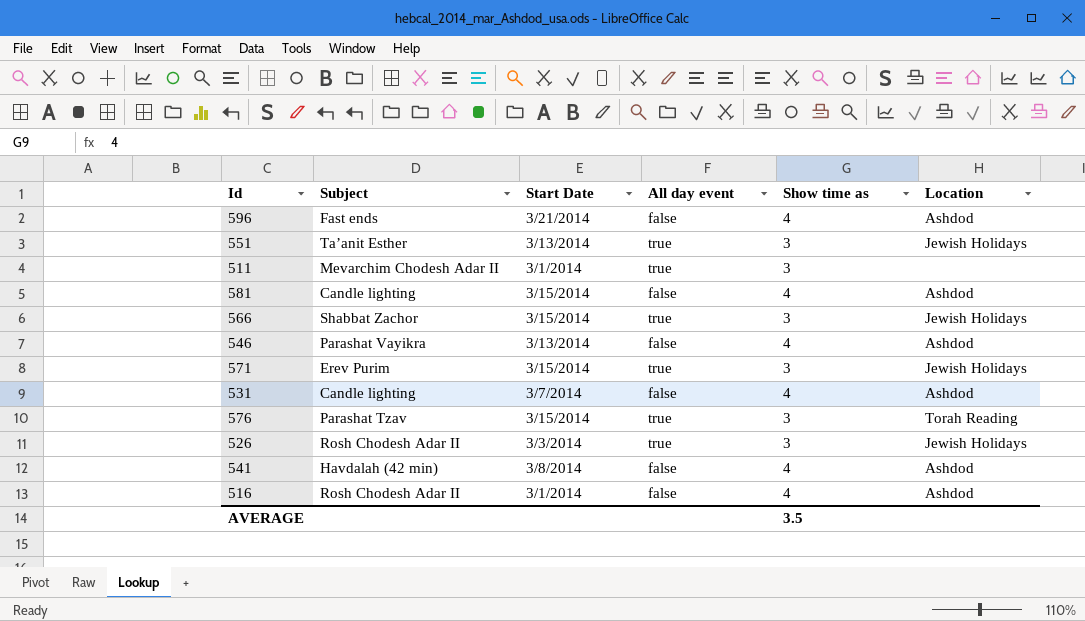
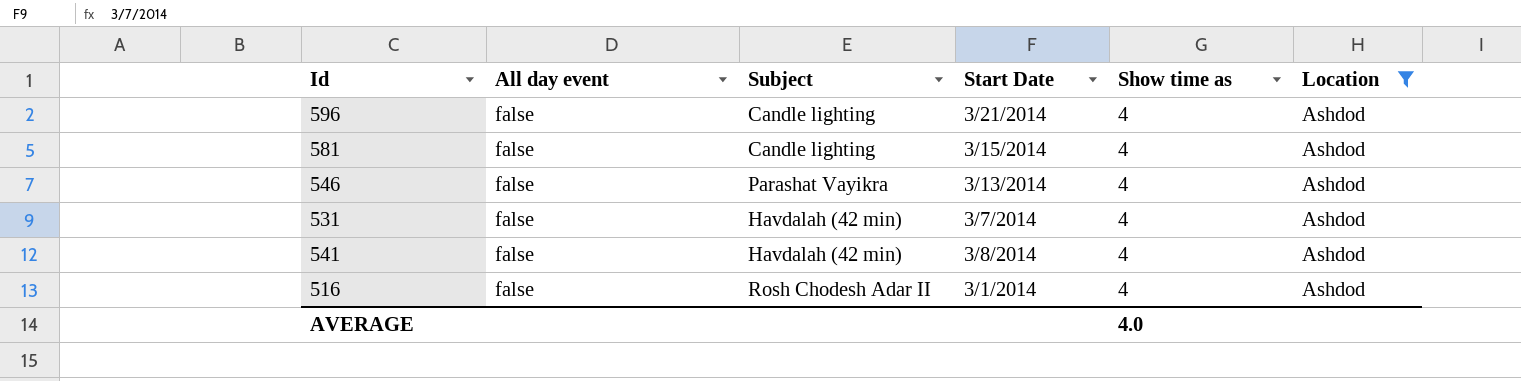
filter: none -> Location = Ashdod
column All day event | position: 4 -> 2
596 | Subject: Fast ends -> Candle lighting
531 | Subject: Candle lighting -> Havdalah (42 min)
AVERAGE | Show time as: 3.5 -> 4.0

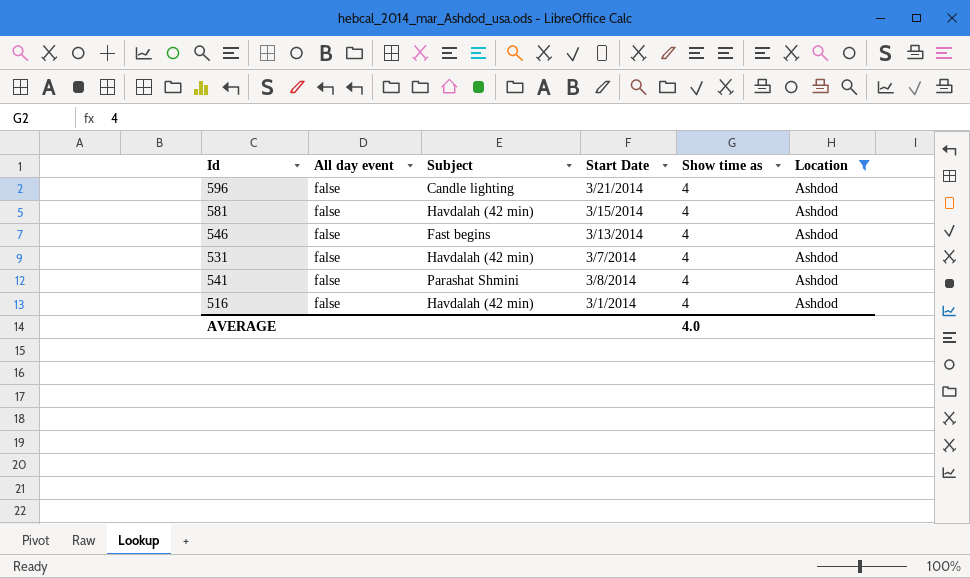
581 | Subject: Candle lighting -> Havdalah (42 min)
546 | Subject: Parashat Vayikra -> Fast begins
541 | Subject: Havdalah (42 min) -> Parashat Shmini
516 | Subject: Rosh Chodesh Adar II -> Havdalah (42 min)

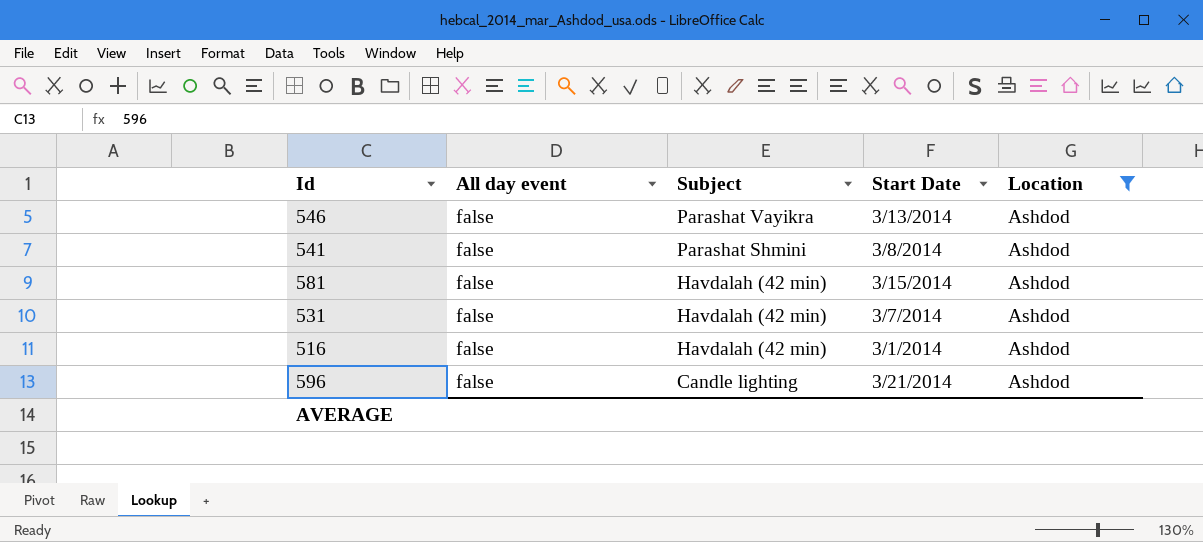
row order: none -> Subject descending
column Show time as | position: 5 -> none
546 | Subject: Fast begins -> Parashat Vayikra

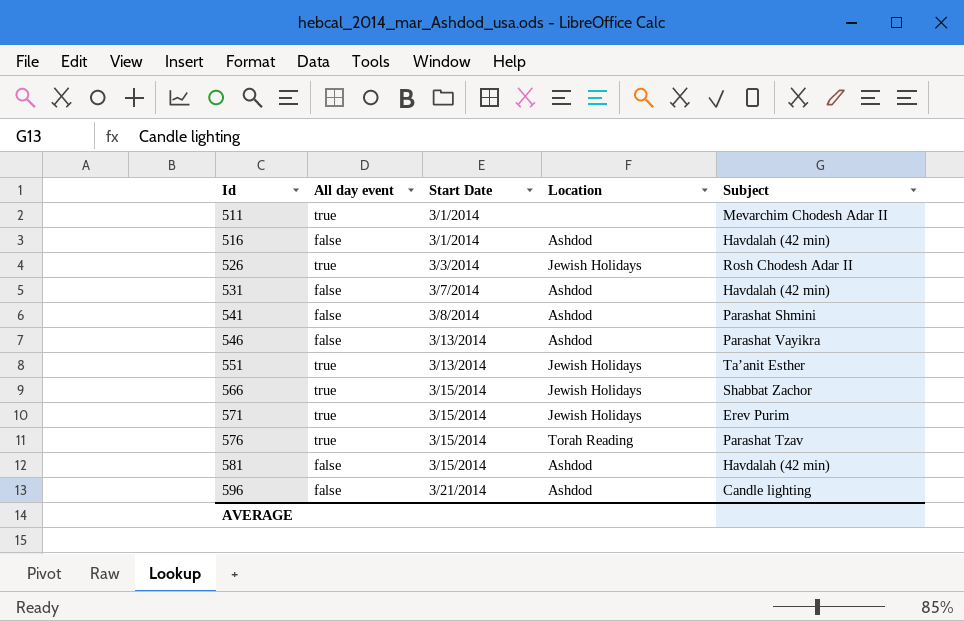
filter: Location = Ashdod -> none
row order: Subject descending -> Id ascending
column Subject | position: 3 -> 5

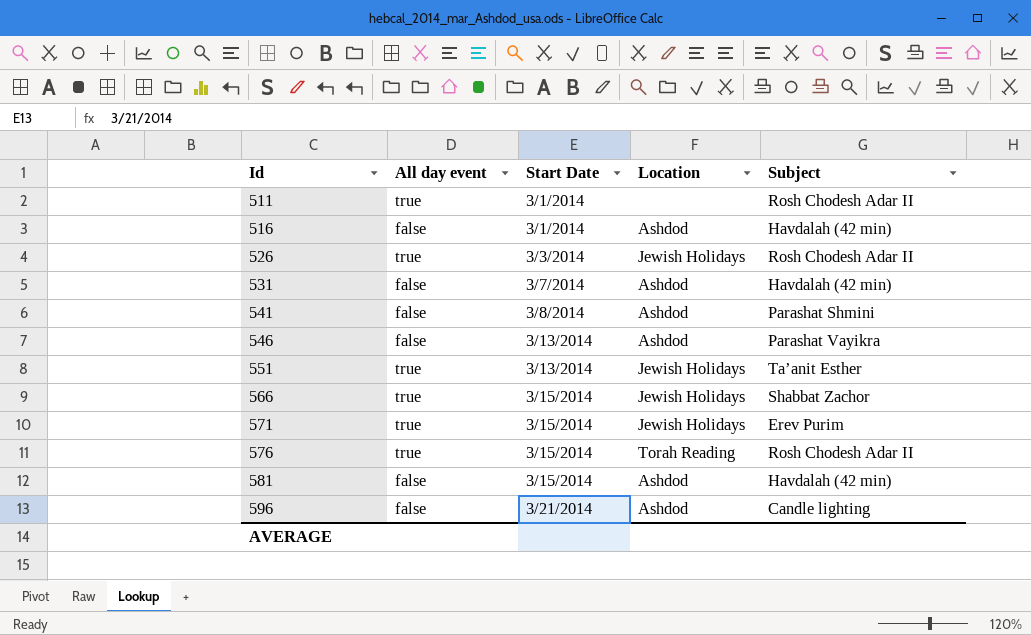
511 | Subject: Mevarchim Chodesh Adar II -> Rosh Chodesh Adar II
576 | Subject: Parashat Tzav -> Rosh Chodesh Adar II

